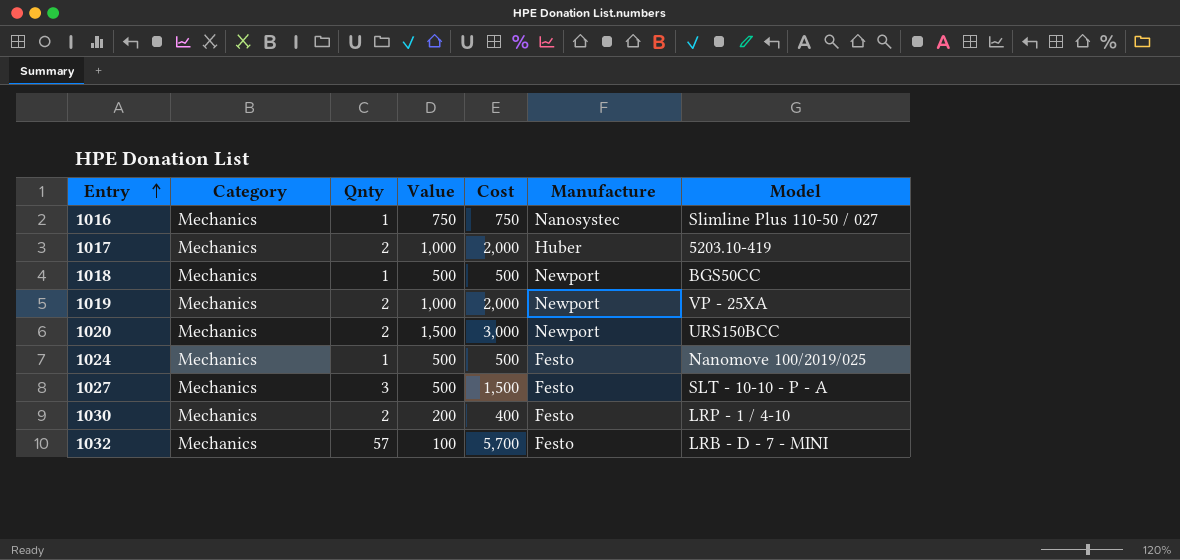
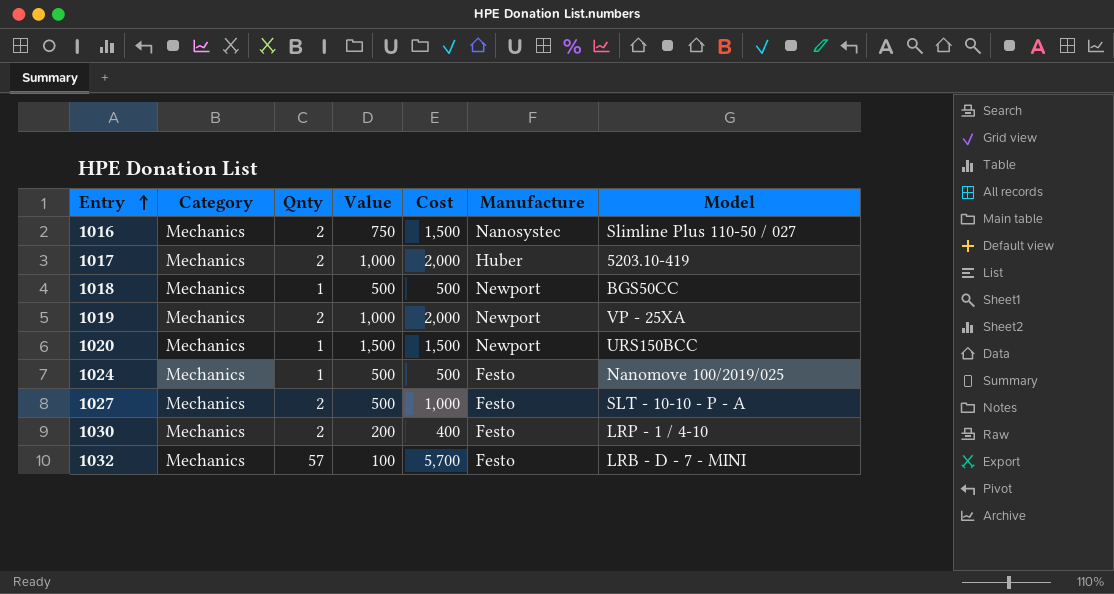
1016 | Qnty: 1 -> 2
1016 | Cost: 750 -> 1,500
1020 | Qnty: 2 -> 1
1020 | Cost: 3,000 -> 1,500
1027 | Qnty: 3 -> 2
1027 | Cost: 1,500 -> 1,000

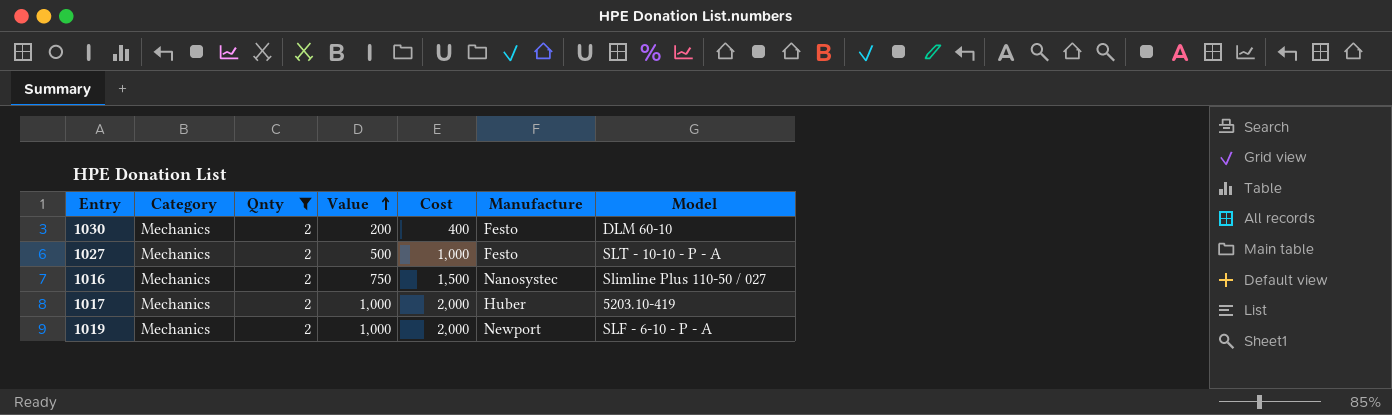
filter: none -> Qnty = 2
row order: Entry ascending -> Value ascending
1030 | Model: LRP - 1 / 4-10 -> DLM 60-10
1019 | Model: VP - 25XA -> SLF - 6-10 - P - A

